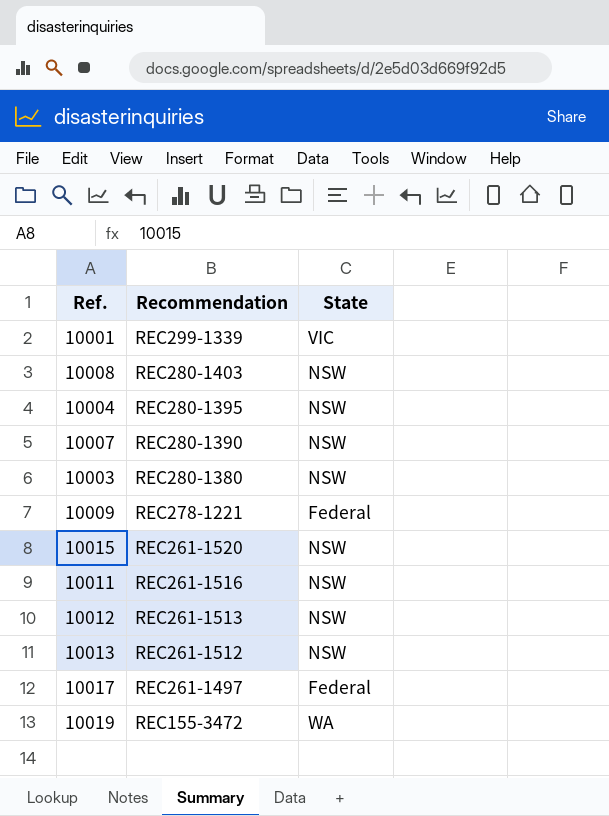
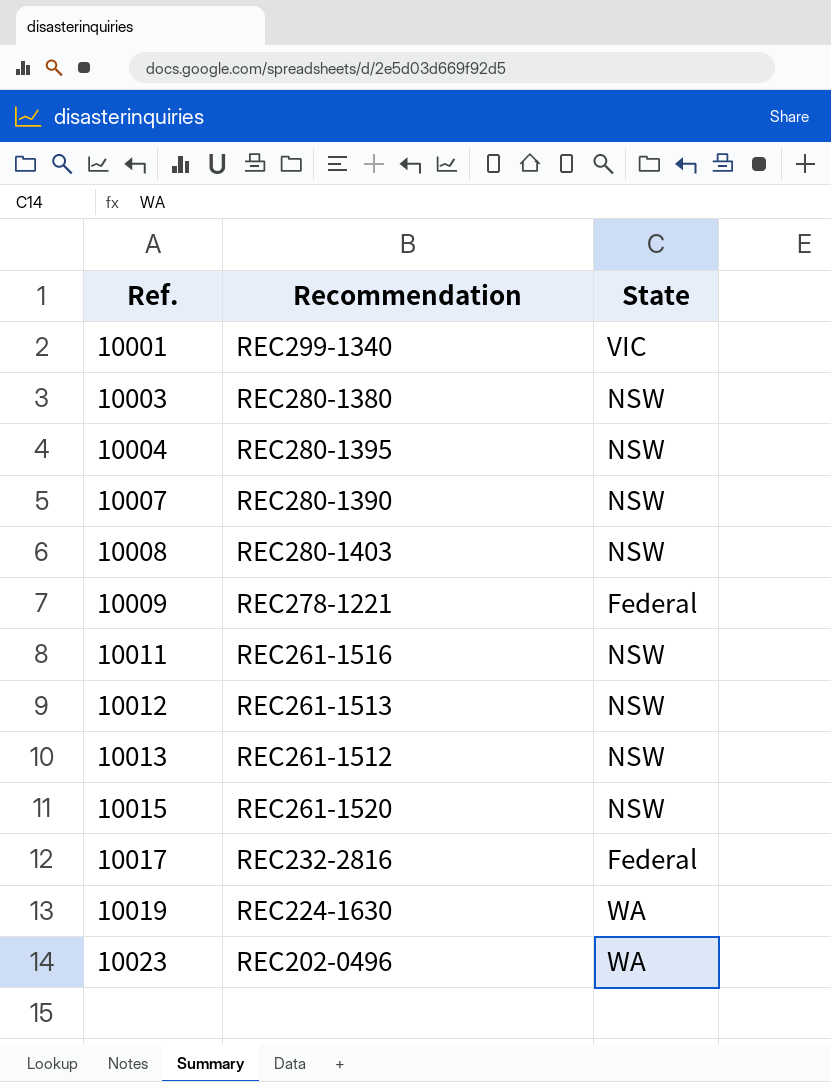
row order: Recommendation descending -> Ref. ascending
10001 | Recommendation: REC299-1339 -> REC299-1340
10017 | Recommendation: REC261-1497 -> REC232-2816
10019 | Recommendation: REC155-3472 -> REC224-1630
row 10023: none -> REC202-0496 | WA

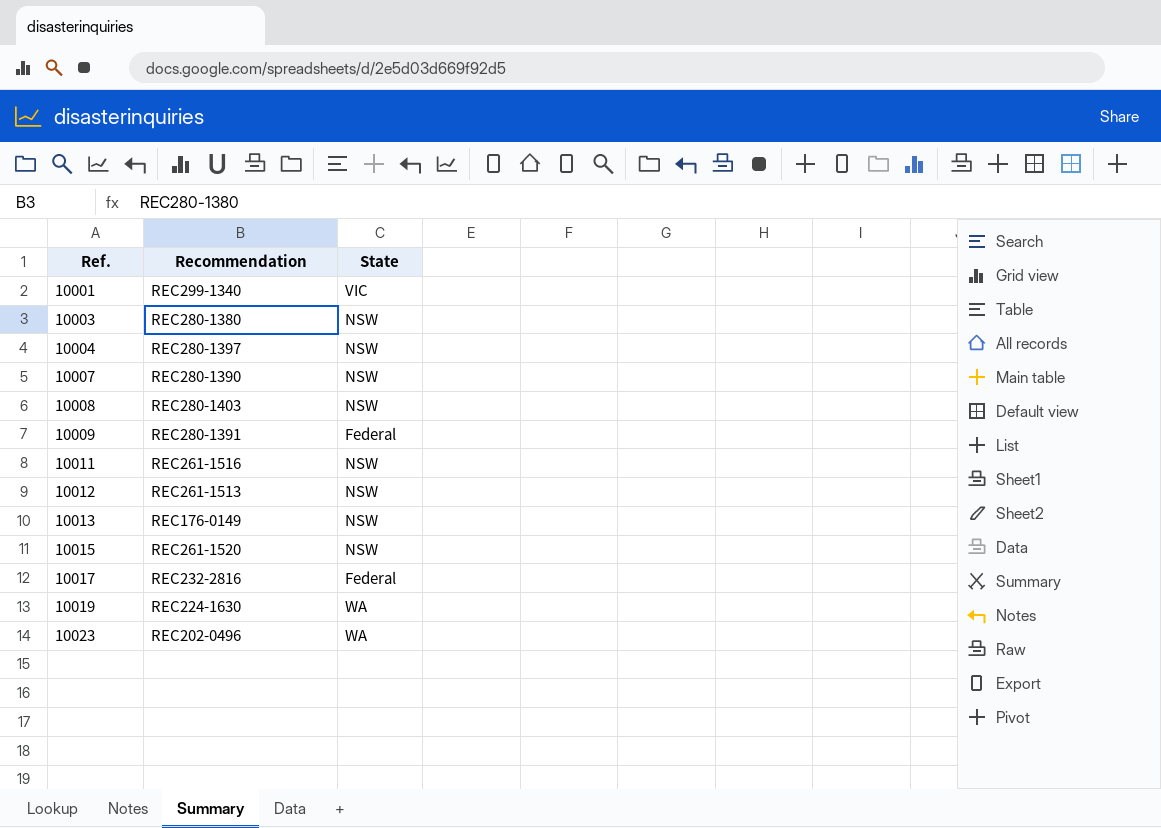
10004 | Recommendation: REC280-1395 -> REC280-1397
10009 | Recommendation: REC278-1221 -> REC280-1391
10013 | Recommendation: REC261-1512 -> REC176-0149

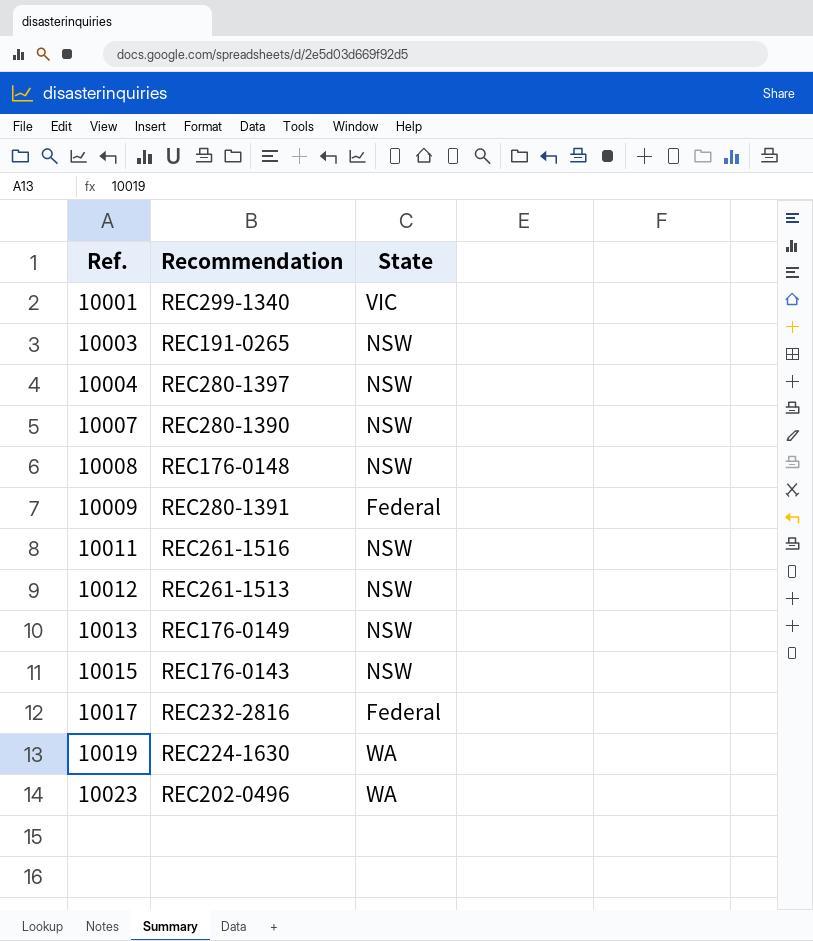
10003 | Recommendation: REC280-1380 -> REC191-0265
10008 | Recommendation: REC280-1403 -> REC176-0148
10015 | Recommendation: REC261-1520 -> REC176-0143

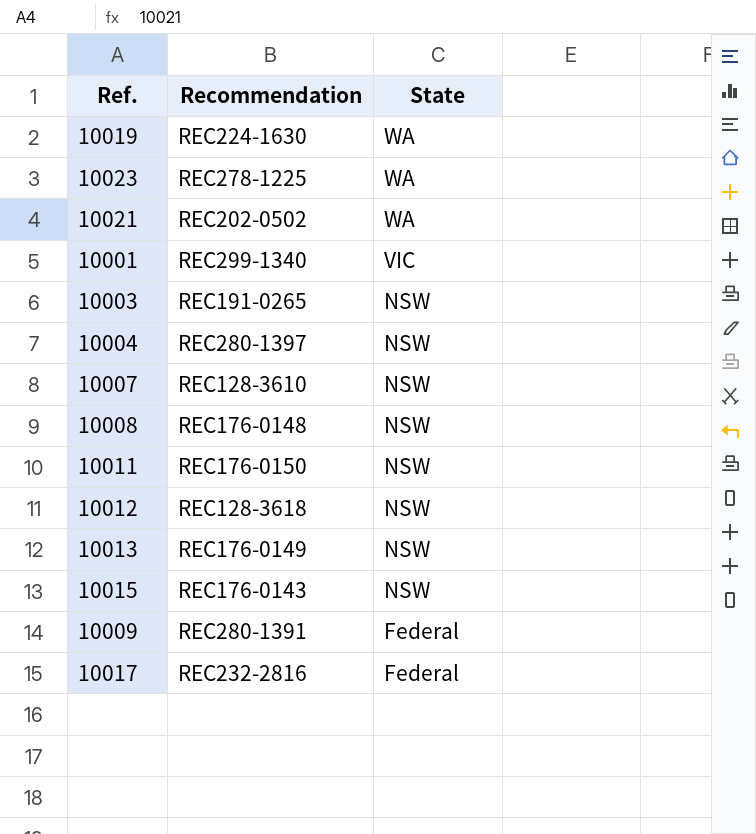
row order: Ref. ascending -> State descending
10023 | Recommendation: REC202-0496 -> REC278-1225
row 10021: none -> REC202-0502 | WA
10007 | Recommendation: REC280-1390 -> REC128-3610
10011 | Recommendation: REC261-1516 -> REC176-0150
10012 | Recommendation: REC261-1513 -> REC128-3618

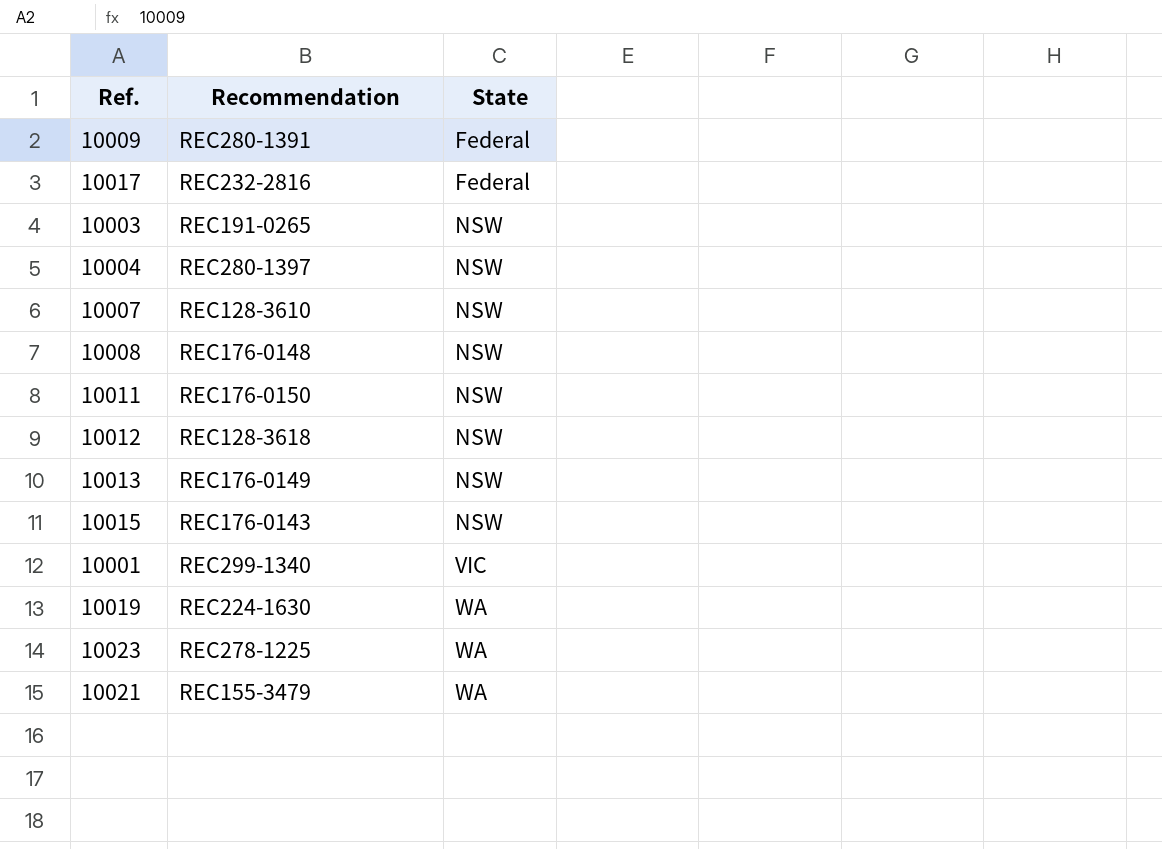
row order: State descending -> State ascending
10021 | Recommendation: REC202-0502 -> REC155-3479

